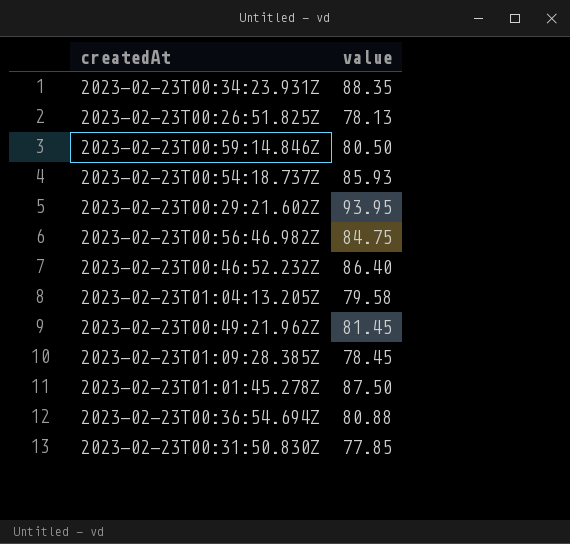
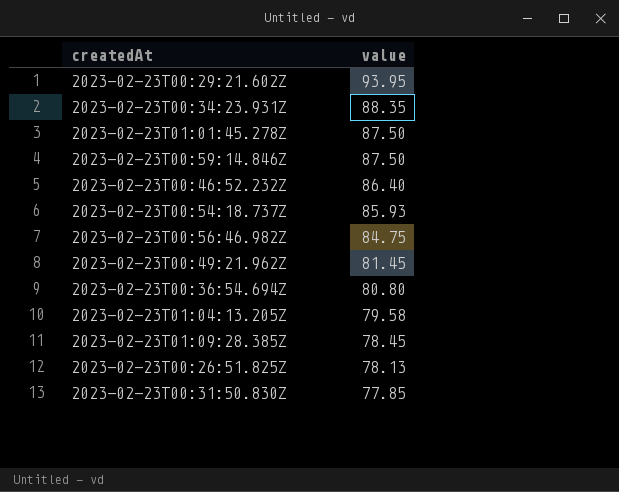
row order: none -> value descending
2023-02-23T00:59:14.846Z | value: 80.50 -> 87.50
2023-02-23T00:36:54.694Z | value: 80.88 -> 80.80

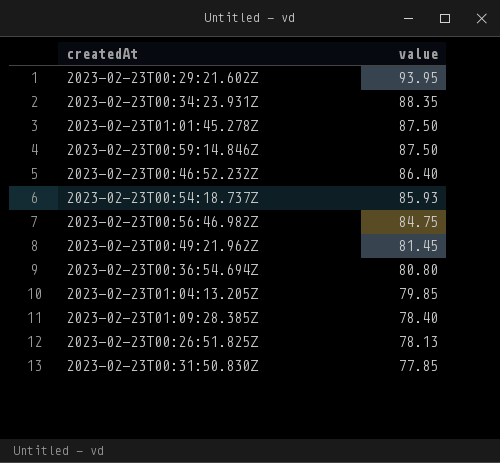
2023-02-23T01:04:13.205Z | value: 79.58 -> 79.85
2023-02-23T01:09:28.385Z | value: 78.45 -> 78.40

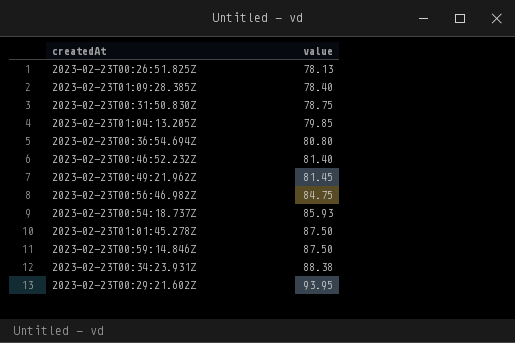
row order: value descending -> value ascending
2023-02-23T00:31:50.830Z | value: 77.85 -> 78.75
2023-02-23T00:46:52.232Z | value: 86.40 -> 81.40
2023-02-23T00:34:23.931Z | value: 88.35 -> 88.38

